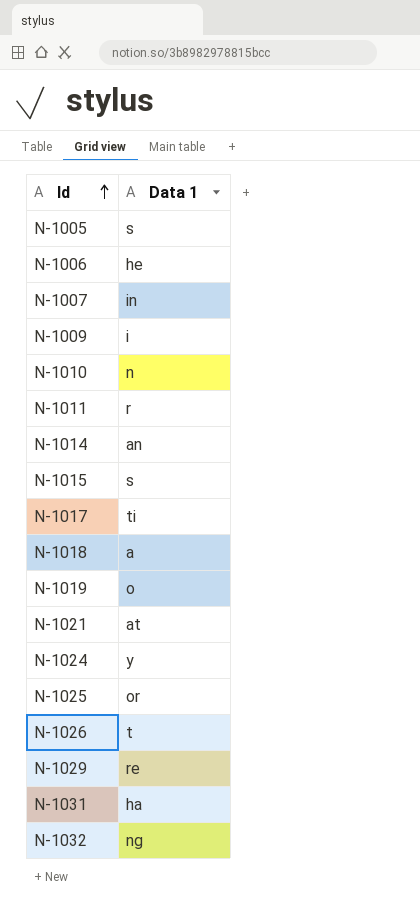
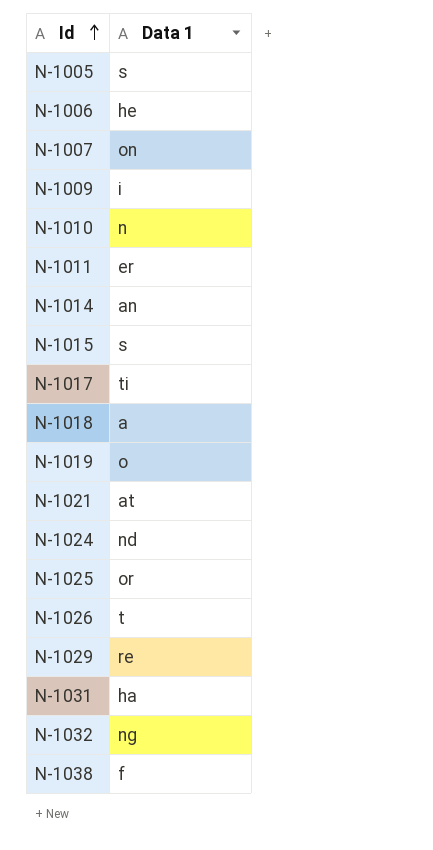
N-1007 | Data 1: in -> on
N-1011 | Data 1: r -> er
N-1024 | Data 1: y -> nd
row N-1038: none -> f

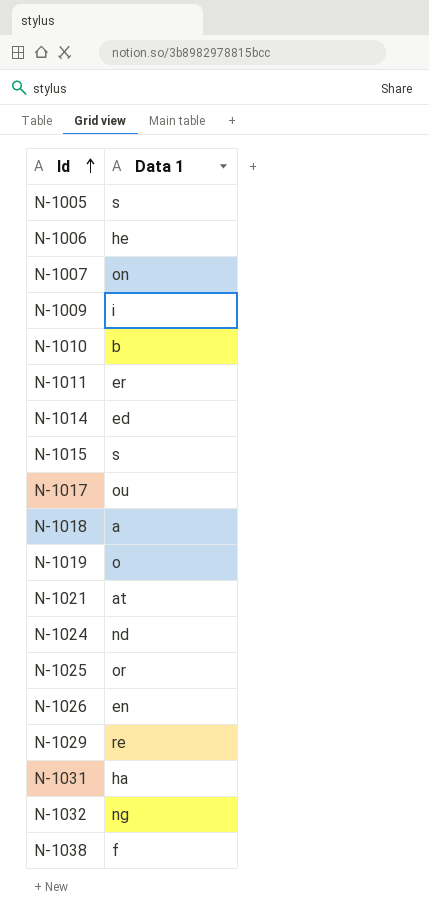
N-1010 | Data 1: n -> b
N-1014 | Data 1: an -> ed
N-1017 | Data 1: ti -> ou
N-1026 | Data 1: t -> en

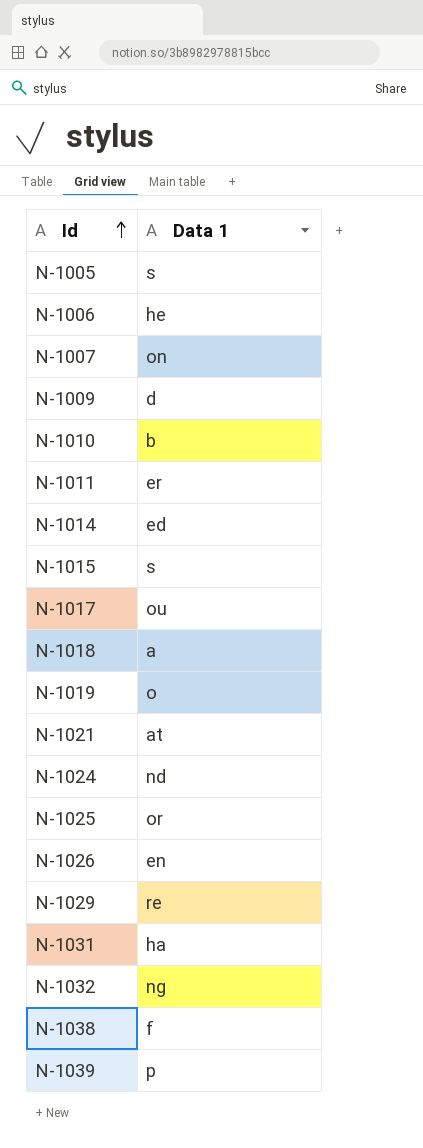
N-1009 | Data 1: i -> d
row N-1039: none -> p

